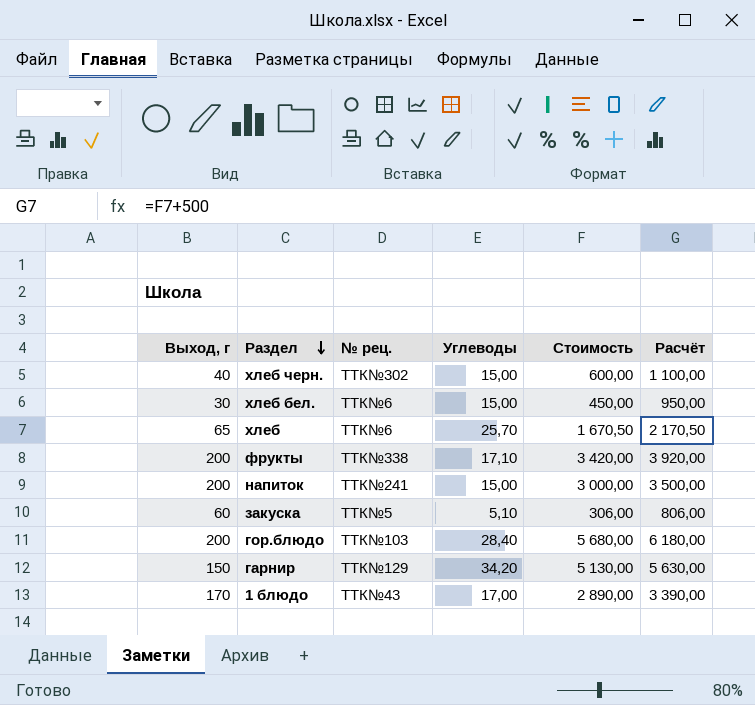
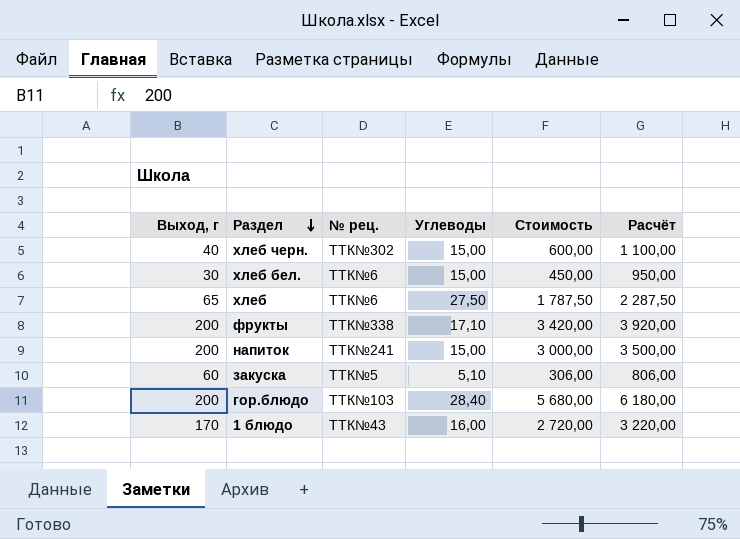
row гарнир: 150 | ТТК№129 | 34,20 | 5 130,00 | 5 630,00 -> none
хлеб | Углеводы: 25,70 -> 27,50
хлеб | Стоимость: 1 670,50 -> 1 787,50
хлеб | Расчёт: 2 170,50 -> 2 287,50
1 блюдо | Углеводы: 17,00 -> 16,00
1 блюдо | Стоимость: 2 890,00 -> 2 720,00
1 блюдо | Расчёт: 3 390,00 -> 3 220,00

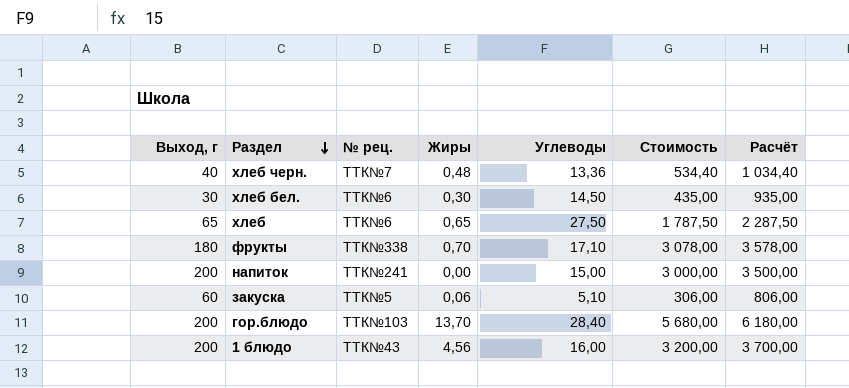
column Жиры | position: none -> 4
хлеб черн. | № рец.: ТТК№302 -> ТТК№7
хлеб черн. | Углеводы: 15,00 -> 13,36
хлеб черн. | Стоимость: 600,00 -> 534,40
хлеб черн. | Расчёт: 1 100,00 -> 1 034,40
хлеб бел. | Углеводы: 15,00 -> 14,50
хлеб бел. | Стоимость: 450,00 -> 435,00
хлеб бел. | Расчёт: 950,00 -> 935,00
фрукты | Выход, г: 200 -> 180
фрукты | Стоимость: 3 420,00 -> 3 078,00
фрукты | Расчёт: 3 920,00 -> 3 578,00
1 блюдо | Выход, г: 170 -> 200
1 блюдо | Стоимость: 2 720,00 -> 3 200,00
1 блюдо | Расчёт: 3 220,00 -> 3 700,00

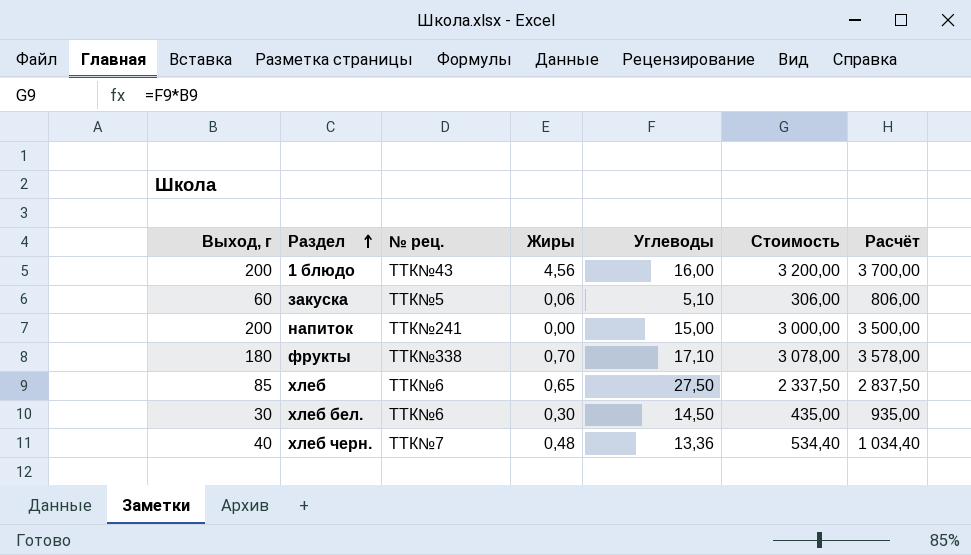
row order: Раздел descending -> Раздел ascending
row гор.блюдо: 200 | ТТК№103 | 13,70 | 28,40 | 5 680,00 | 6 180,00 -> none
хлеб | Выход, г: 65 -> 85
хлеб | Стоимость: 1 787,50 -> 2 337,50
хлеб | Расчёт: 2 287,50 -> 2 837,50

